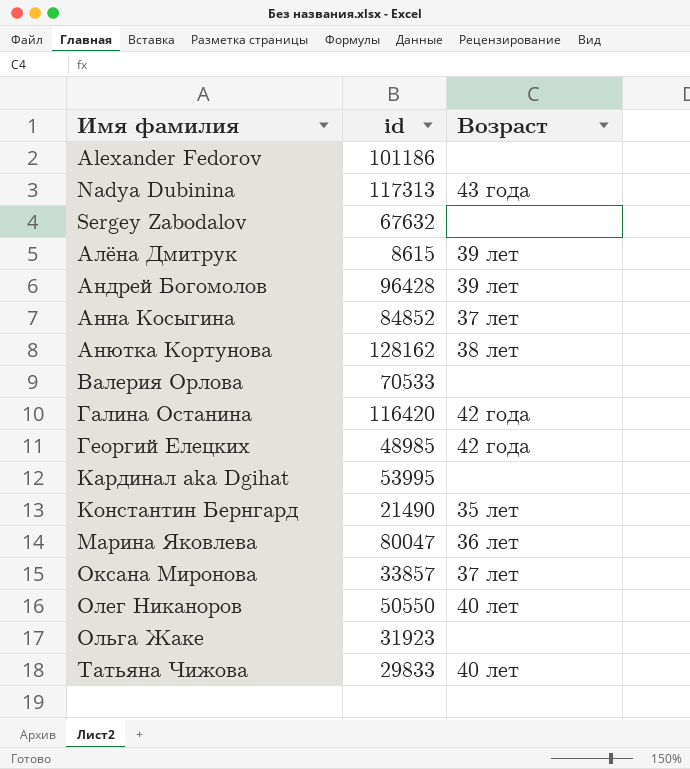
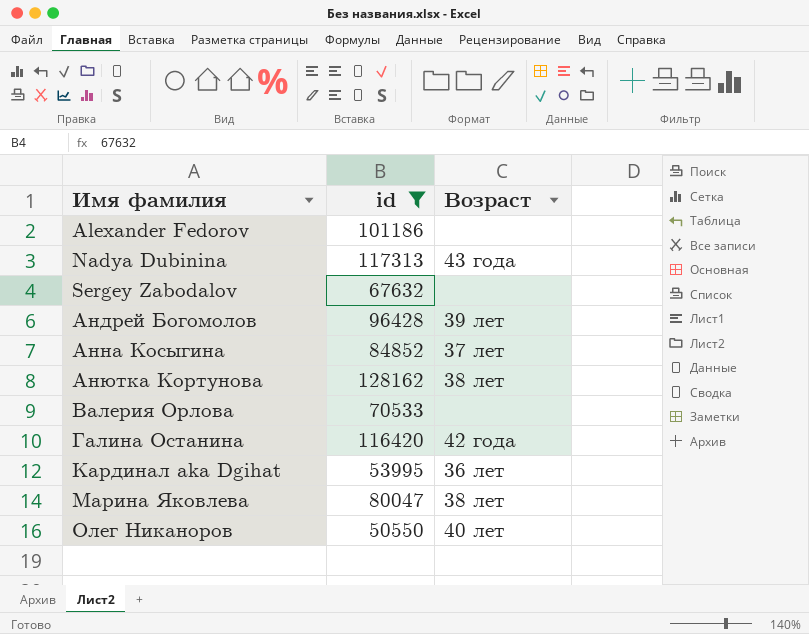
filter: none -> id >= 50550
Кардинал aka Dgihat | Возраст: none -> 36 лет
Марина Яковлева | Возраст: 36 лет -> 38 лет

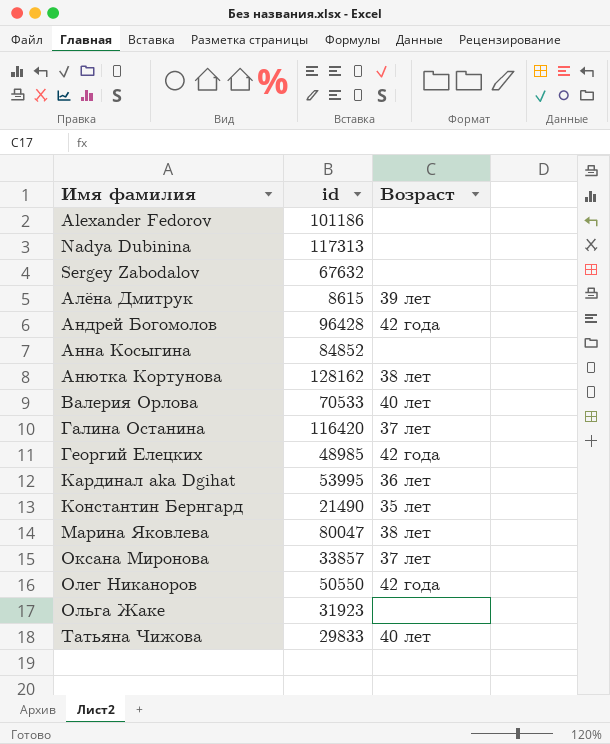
filter: id >= 50550 -> none
Nadya Dubinina | Возраст: 43 года -> none
Андрей Богомолов | Возраст: 39 лет -> 42 года
Анна Косыгина | Возраст: 37 лет -> none
Валерия Орлова | Возраст: none -> 40 лет
Галина Останина | Возраст: 42 года -> 37 лет
Олег Никаноров | Возраст: 40 лет -> 42 года

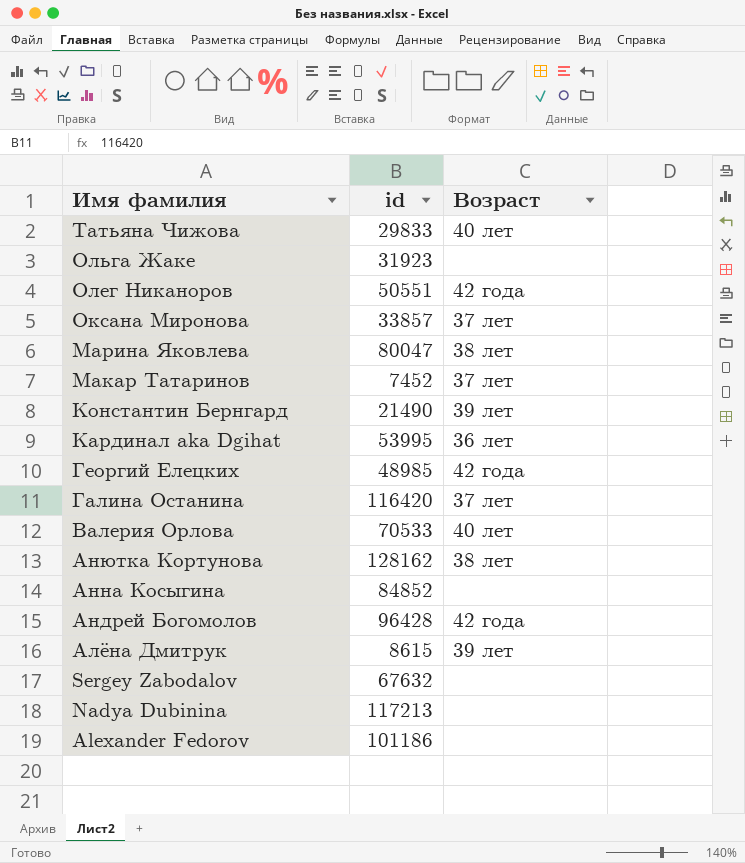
row order: Имя фамилия ascending -> Имя фамилия descending
Олег Никаноров | id: 50550 -> 50551
row Макар Татаринов: none -> 7452 | 37 лет
Константин Бернгард | Возраст: 35 лет -> 39 лет
Nadya Dubinina | id: 117313 -> 117213

